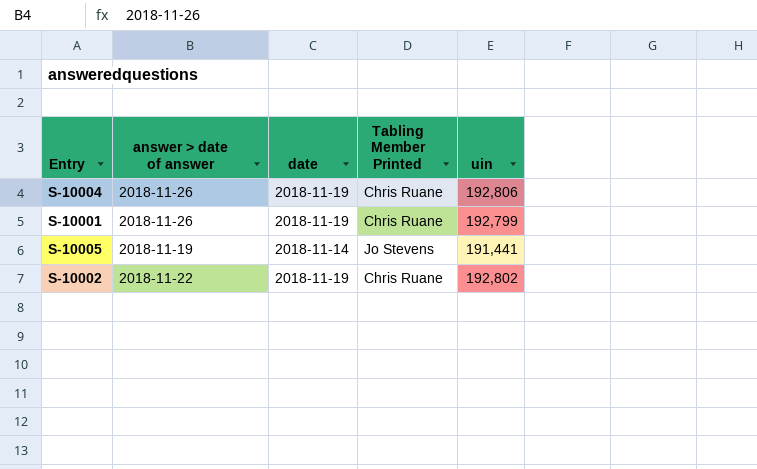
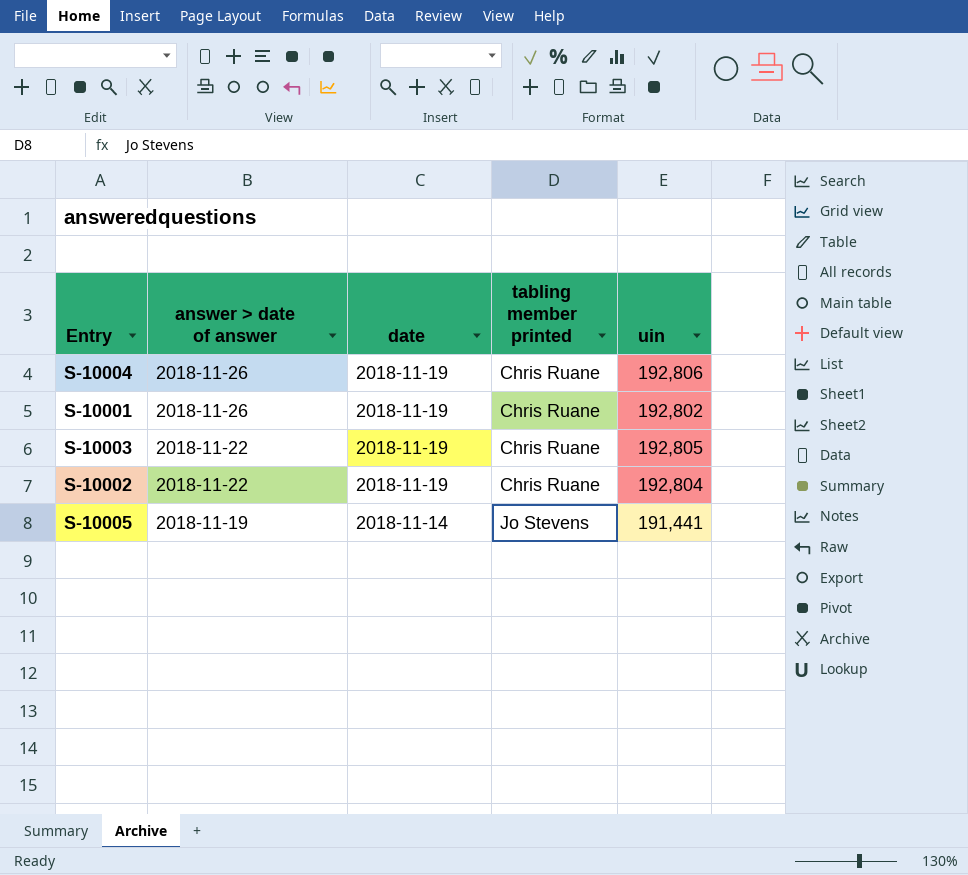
row order: none -> answer > date of answer descending
column name: Tabling Member Printed -> tabling member printed
S-10001 | uin: 192,799 -> 192,802
row S-10003: none -> 2018-11-22 | 2018-11-19 | Chris Ruane | 192,805
S-10002 | uin: 192,802 -> 192,804

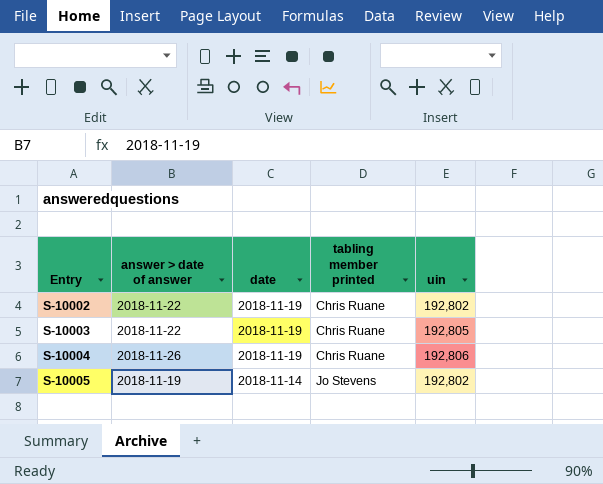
row order: answer > date of answer descending -> Entry ascending
row S-10001: 2018-11-26 | 2018-11-19 | Chris Ruane | 192,802 -> none
S-10002 | uin: 192,804 -> 192,802
S-10005 | uin: 191,441 -> 192,802

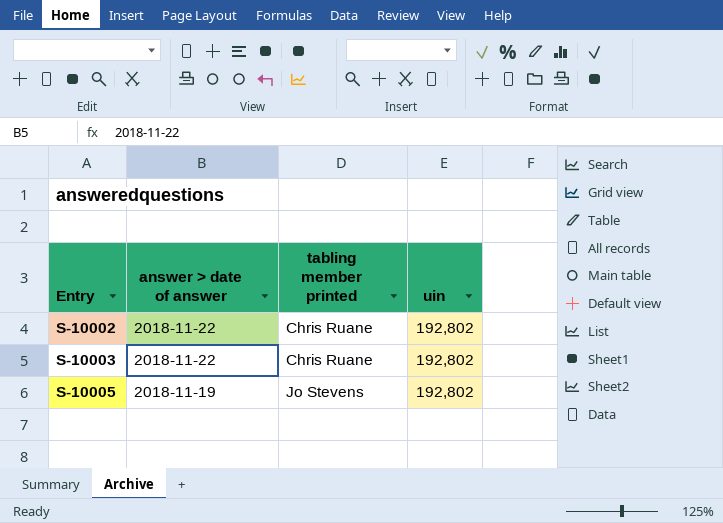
column date | position: 3 -> none
row S-10004: 2018-11-26 | 2018-11-19 | Chris Ruane | 192,806 -> none
S-10003 | uin: 192,805 -> 192,802

